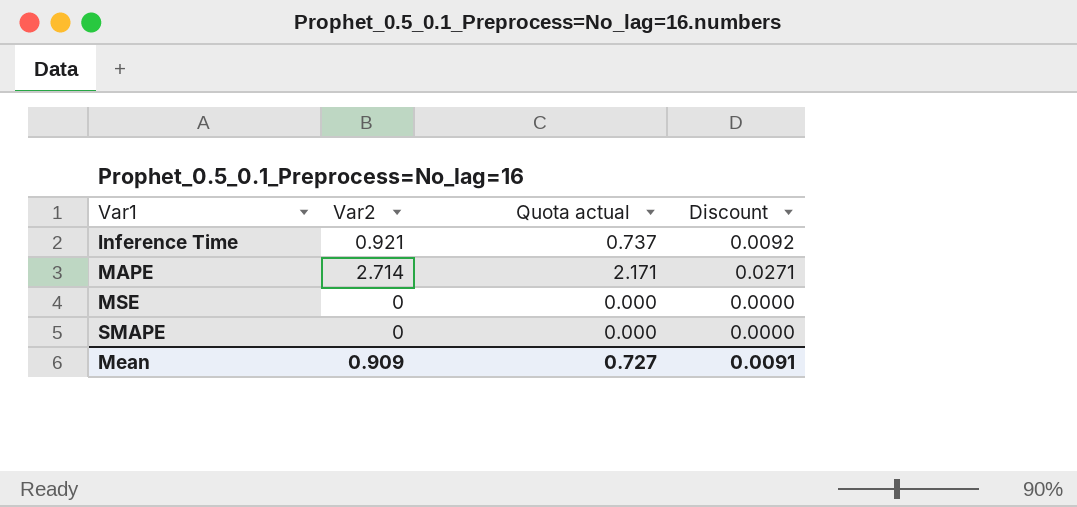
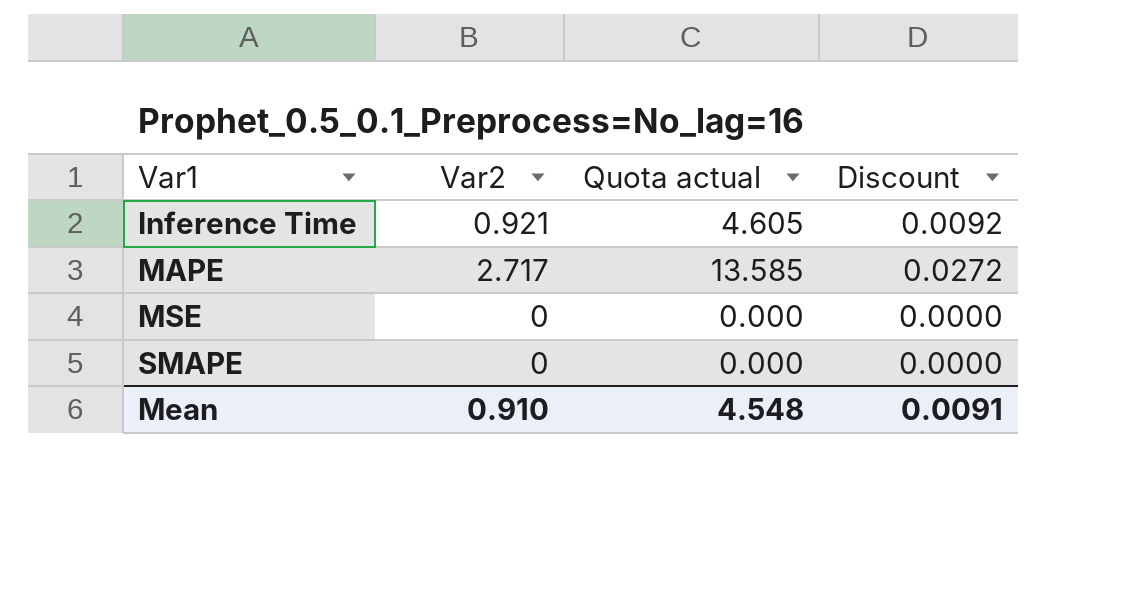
column Quota actual | formula: [Var2] * 0.8 -> [Var2] * 5
MAPE | Var2: 2.714 -> 2.717
MAPE | Discount: 0.0271 -> 0.0272
Mean | Var2: 0.909 -> 0.910
Mean | Quota actual: 0.727 -> 4.548

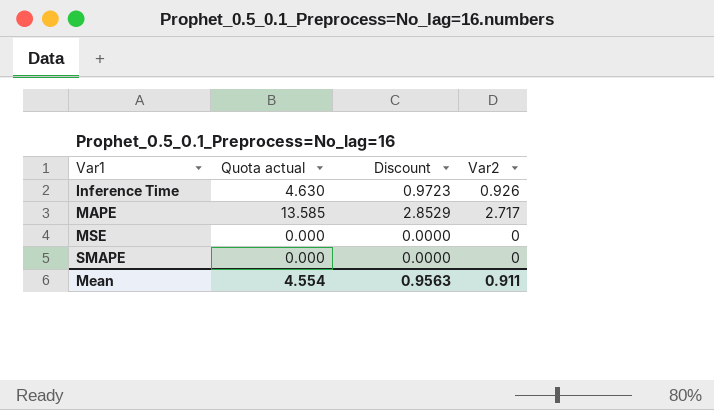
column Discount | formula: [Var2] * 0.01 -> [Var2] * 1.05
column Var2 | position: 2 -> 4
Inference Time | Quota actual: 4.605 -> 4.630
Inference Time | Var2: 0.921 -> 0.926
Mean | Quota actual: 4.548 -> 4.554
Mean | Discount: 0.0091 -> 0.9563
Mean | Var2: 0.910 -> 0.911

